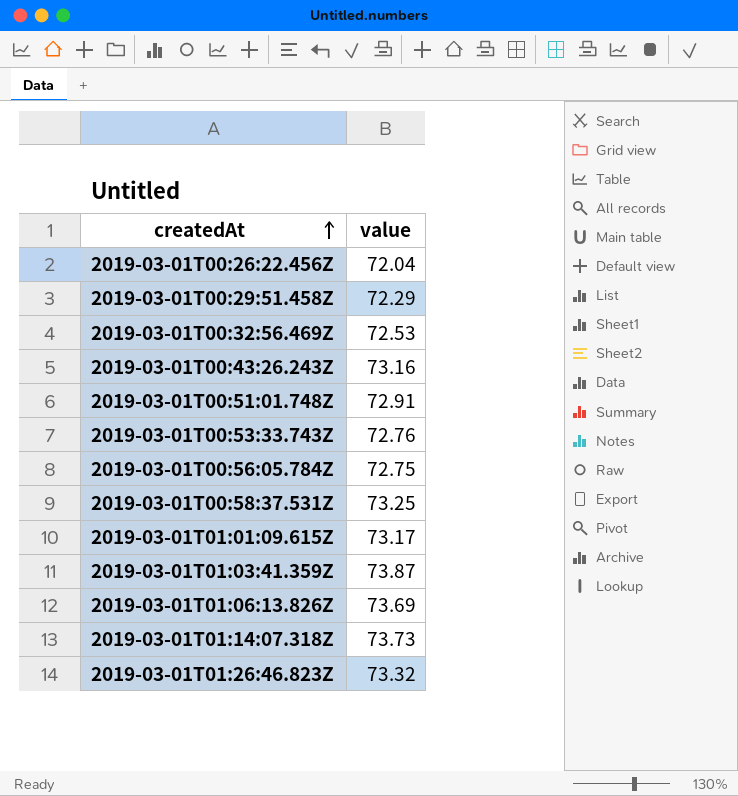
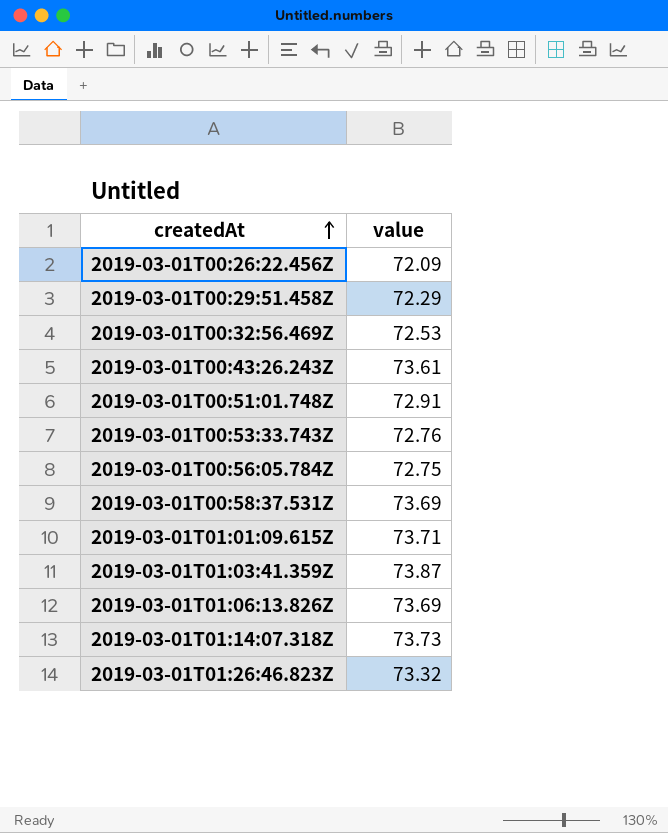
2019-03-01T00:26:22.456Z | value: 72.04 -> 72.09
2019-03-01T00:43:26.243Z | value: 73.16 -> 73.61
2019-03-01T00:58:37.531Z | value: 73.25 -> 73.69
2019-03-01T01:01:09.615Z | value: 73.17 -> 73.71

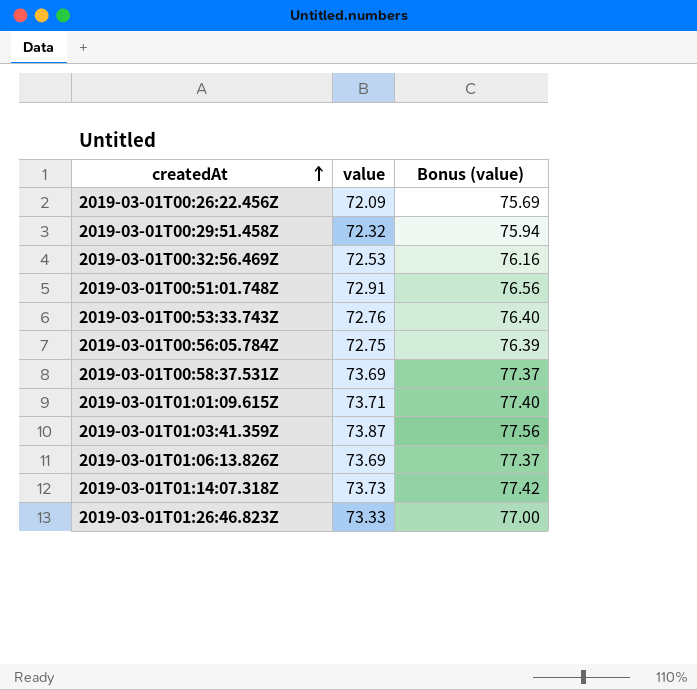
column Bonus (value) | formula: none -> [value] * 1.05
row 2019-03-01T00:43:26.243Z: 73.61 -> none
2019-03-01T00:29:51.458Z | value: 72.29 -> 72.32
2019-03-01T01:26:46.823Z | value: 73.32 -> 73.33

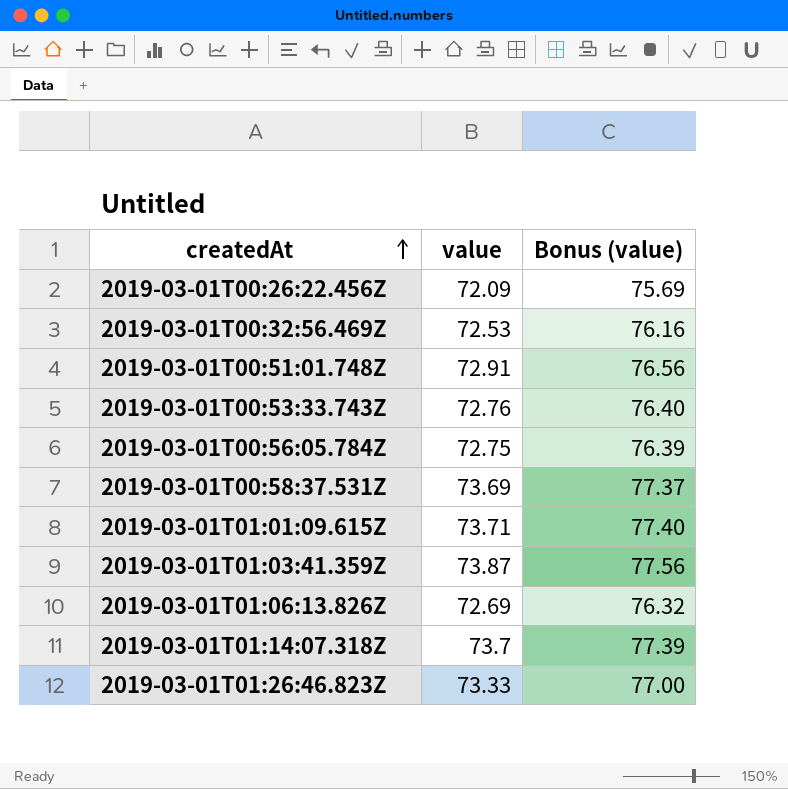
row 2019-03-01T00:29:51.458Z: 72.32 | 75.94 -> none
2019-03-01T01:06:13.826Z | value: 73.69 -> 72.69
2019-03-01T01:06:13.826Z | Bonus (value): 77.37 -> 76.32
2019-03-01T01:14:07.318Z | value: 73.73 -> 73.7
2019-03-01T01:14:07.318Z | Bonus (value): 77.42 -> 77.39

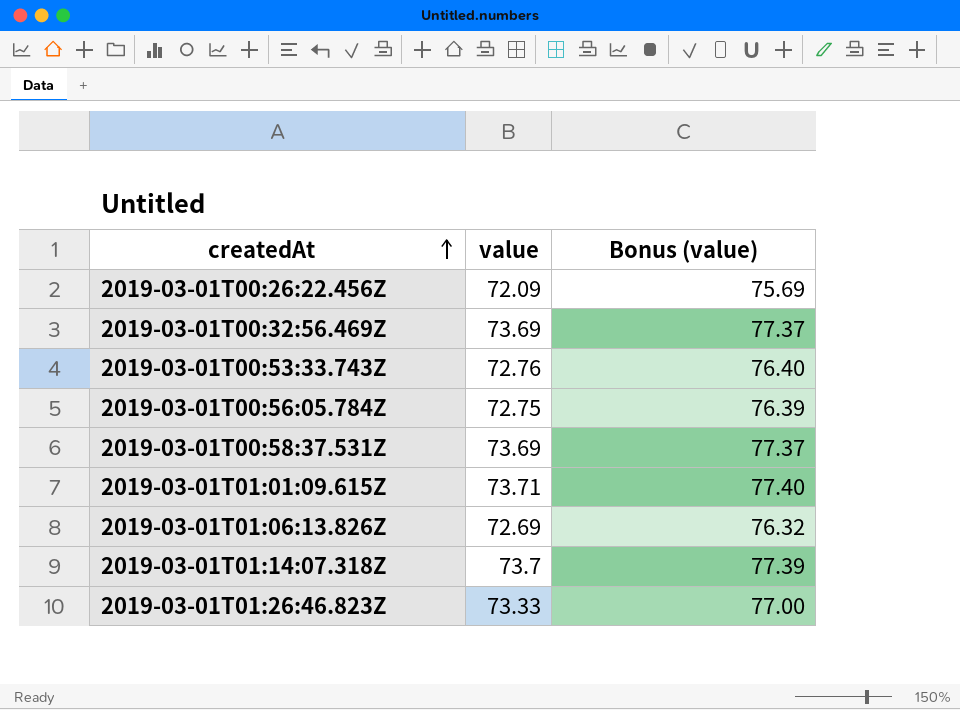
row 2019-03-01T00:51:01.748Z: 72.91 | 76.56 -> none
row 2019-03-01T01:03:41.359Z: 73.87 | 77.56 -> none
2019-03-01T00:32:56.469Z | value: 72.53 -> 73.69
2019-03-01T00:32:56.469Z | Bonus (value): 76.16 -> 77.37

